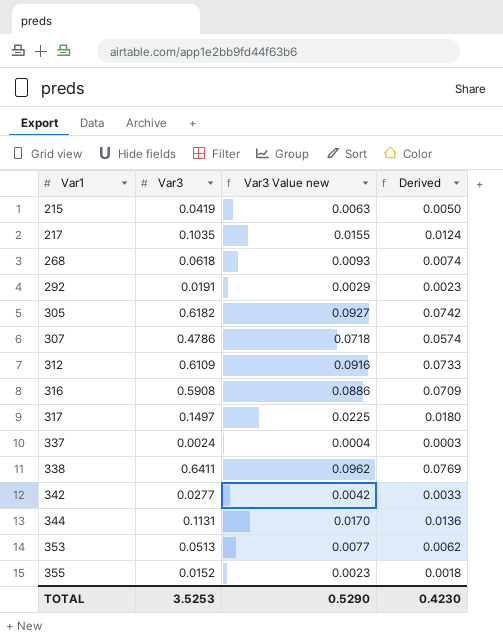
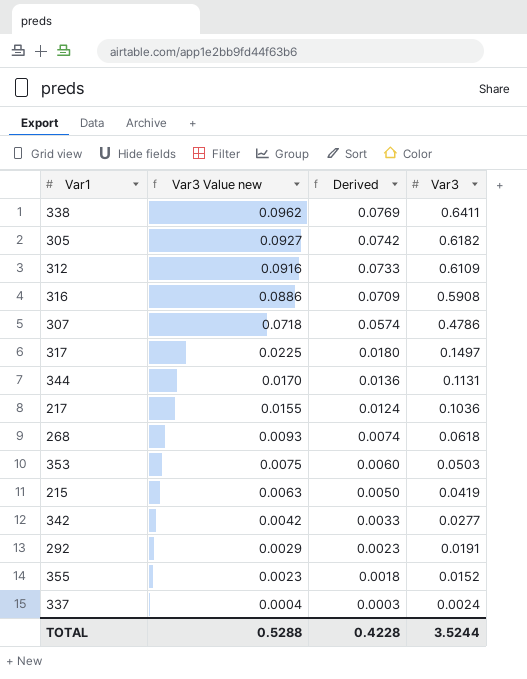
row order: Var1 ascending -> Var3 Value new descending
column Var3 | position: 2 -> 4
217 | Var3: 0.1035 -> 0.1036
353 | Var3 Value new: 0.0077 -> 0.0075
353 | Derived: 0.0062 -> 0.0060
353 | Var3: 0.0513 -> 0.0503
TOTAL | Var3 Value new: 0.5290 -> 0.5288
TOTAL | Derived: 0.4230 -> 0.4228
TOTAL | Var3: 3.5253 -> 3.5244

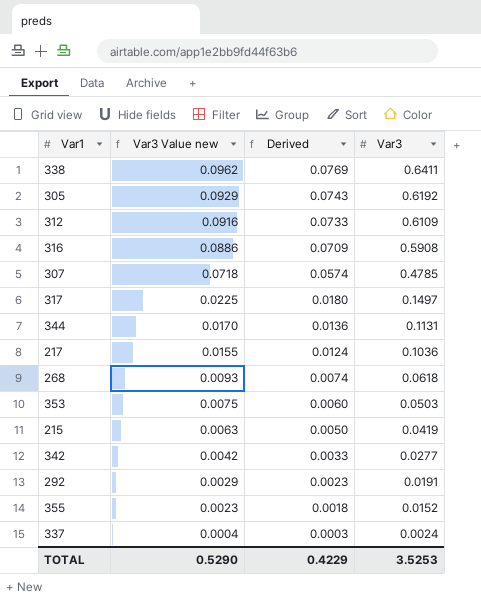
305 | Var3 Value new: 0.0927 -> 0.0929
305 | Derived: 0.0742 -> 0.0743
305 | Var3: 0.6182 -> 0.6192
307 | Var3: 0.4786 -> 0.4785
TOTAL | Var3 Value new: 0.5288 -> 0.5290
TOTAL | Derived: 0.4228 -> 0.4229
TOTAL | Var3: 3.5244 -> 3.5253

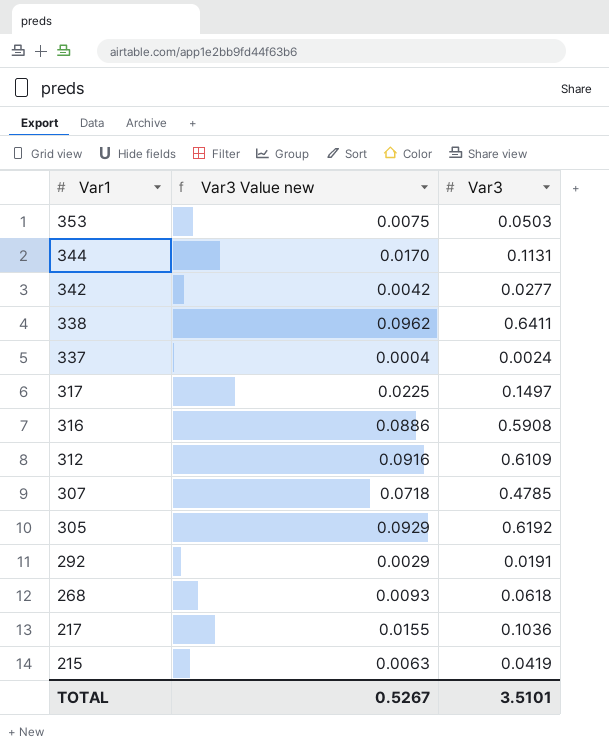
row order: Var3 Value new descending -> Var1 descending
column Derived | formula: [Var3] * 0.12 -> none
row 355: 0.0023 | 0.0018 | 0.0152 -> none
TOTAL | Var3 Value new: 0.5290 -> 0.5267
TOTAL | Var3: 3.5253 -> 3.5101

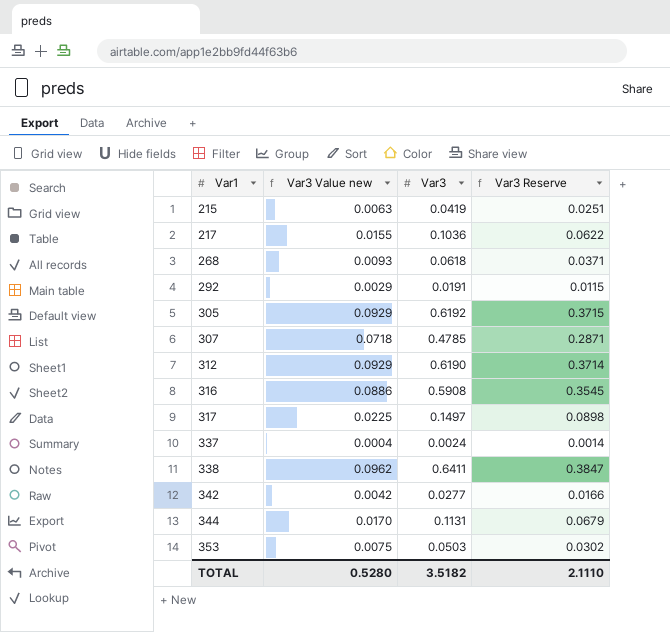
row order: Var1 descending -> Var1 ascending
column Var3 Reserve | formula: none -> [Var3] * 0.6
312 | Var3 Value new: 0.0916 -> 0.0929
312 | Var3: 0.6109 -> 0.6190
TOTAL | Var3 Value new: 0.5267 -> 0.5280
TOTAL | Var3: 3.5101 -> 3.5182

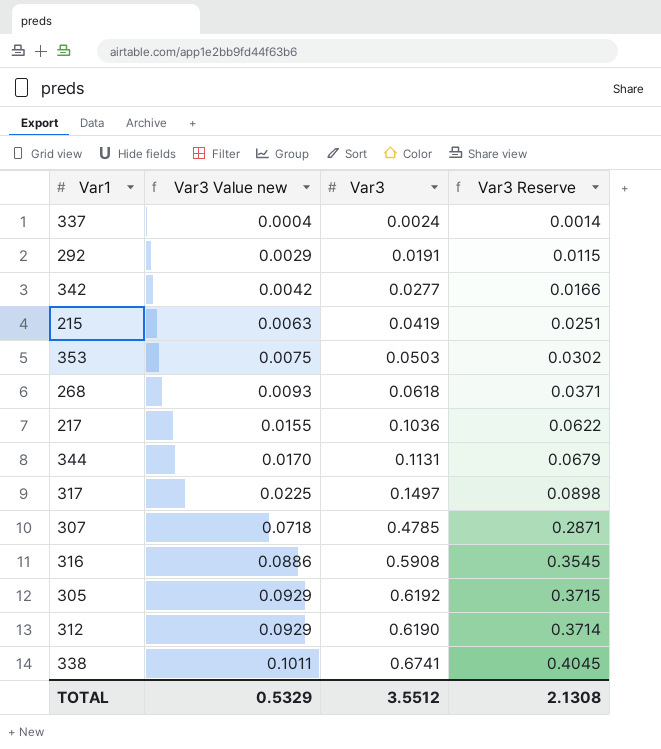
row order: Var1 ascending -> Var3 Value new ascending
338 | Var3 Value new: 0.0962 -> 0.1011
338 | Var3: 0.6411 -> 0.6741
338 | Var3 Reserve: 0.3847 -> 0.4045
TOTAL | Var3 Value new: 0.5280 -> 0.5329
TOTAL | Var3: 3.5182 -> 3.5512
TOTAL | Var3 Reserve: 2.1110 -> 2.1308

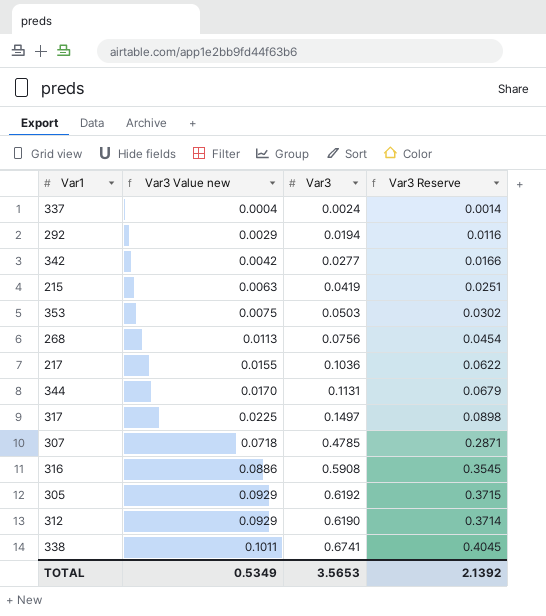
292 | Var3: 0.0191 -> 0.0194
292 | Var3 Reserve: 0.0115 -> 0.0116
268 | Var3 Value new: 0.0093 -> 0.0113
268 | Var3: 0.0618 -> 0.0756
268 | Var3 Reserve: 0.0371 -> 0.0454
TOTAL | Var3 Value new: 0.5329 -> 0.5349
TOTAL | Var3: 3.5512 -> 3.5653
TOTAL | Var3 Reserve: 2.1308 -> 2.1392

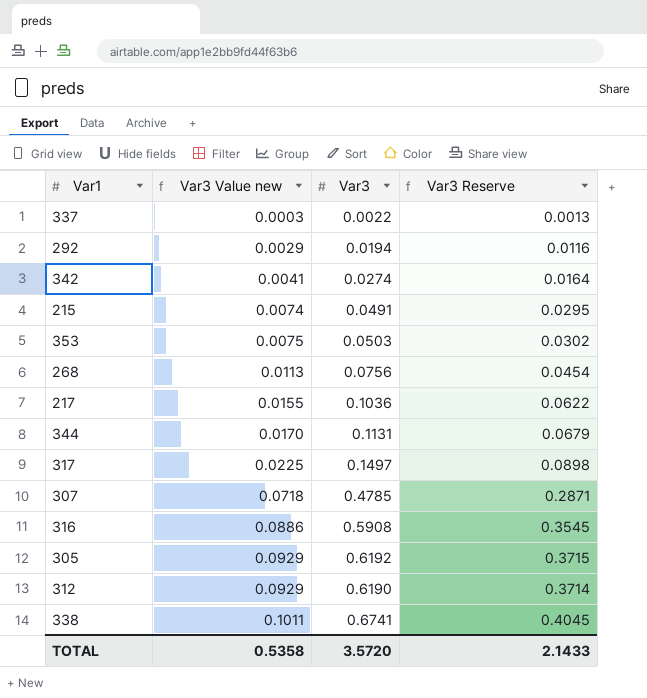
337 | Var3 Value new: 0.0004 -> 0.0003
337 | Var3: 0.0024 -> 0.0022
337 | Var3 Reserve: 0.0014 -> 0.0013
342 | Var3 Value new: 0.0042 -> 0.0041
342 | Var3: 0.0277 -> 0.0274
342 | Var3 Reserve: 0.0166 -> 0.0164
215 | Var3 Value new: 0.0063 -> 0.0074
215 | Var3: 0.0419 -> 0.0491
215 | Var3 Reserve: 0.0251 -> 0.0295
TOTAL | Var3 Value new: 0.5349 -> 0.5358
TOTAL | Var3: 3.5653 -> 3.5720
TOTAL | Var3 Reserve: 2.1392 -> 2.1433

